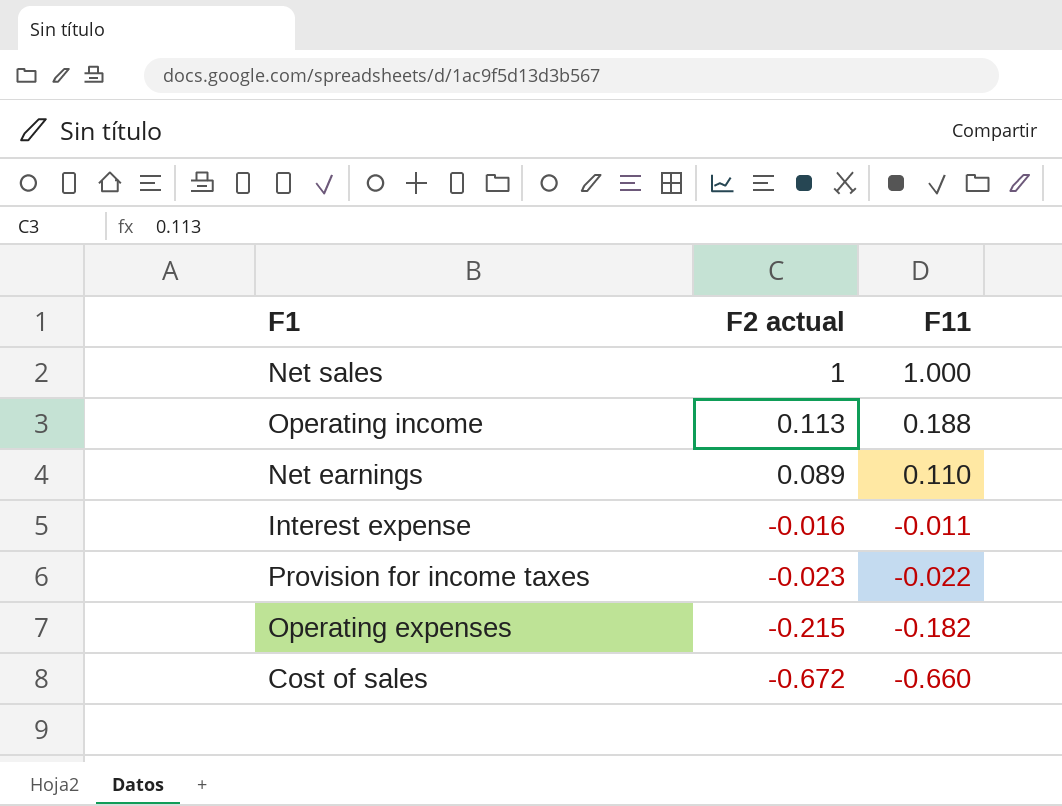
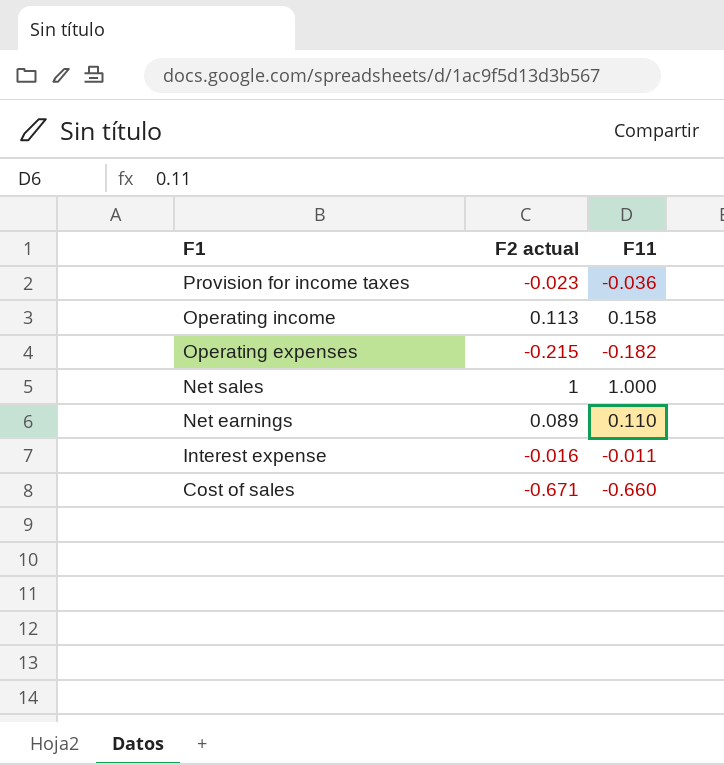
row order: F2 actual descending -> F1 descending
Provision for income taxes | F11: -0.022 -> -0.036
Operating income | F11: 0.188 -> 0.158
Cost of sales | F2 actual: -0.672 -> -0.671

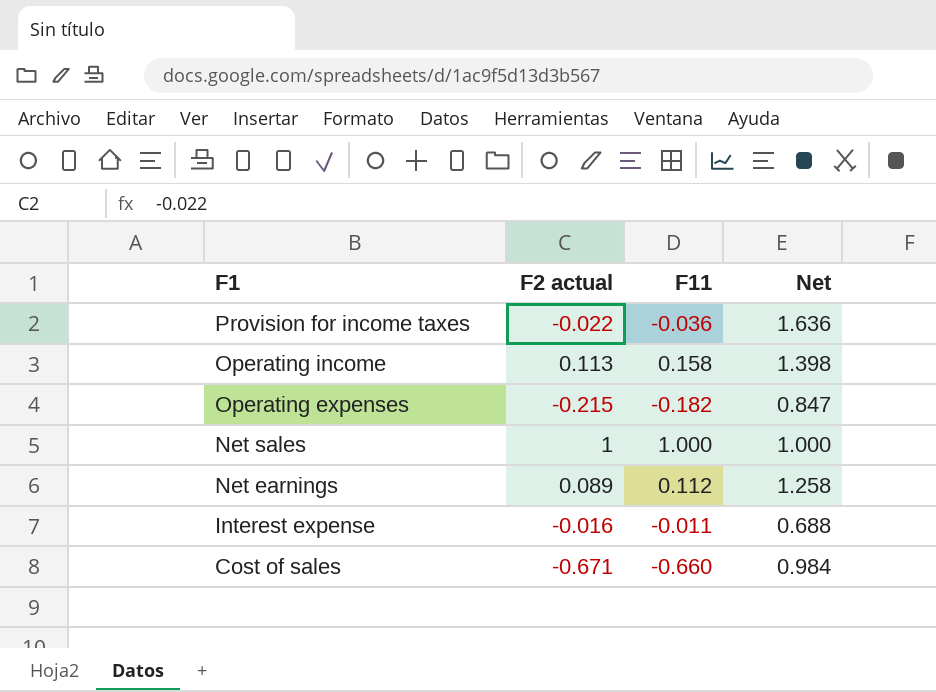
column Net | formula: none -> [F11] / [F2 actual]
Provision for income taxes | F2 actual: -0.023 -> -0.022
Net earnings | F11: 0.110 -> 0.112

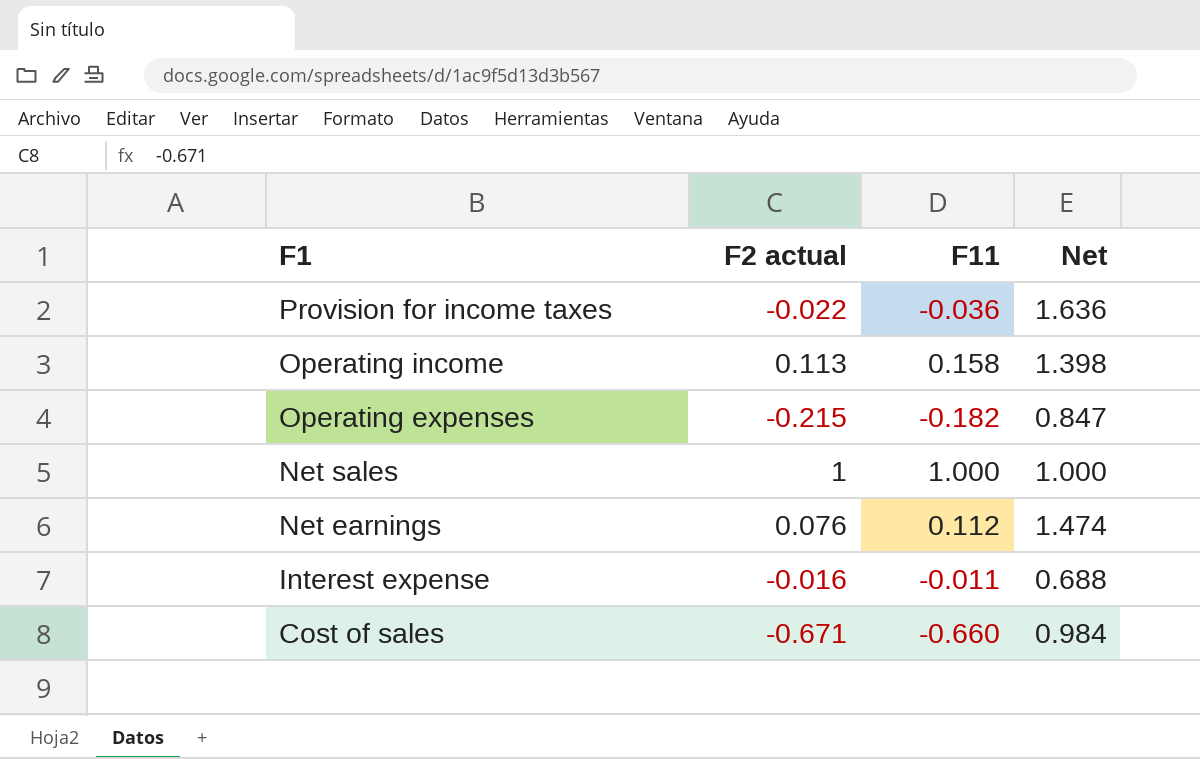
Net earnings | F2 actual: 0.089 -> 0.076
Net earnings | Net: 1.258 -> 1.474

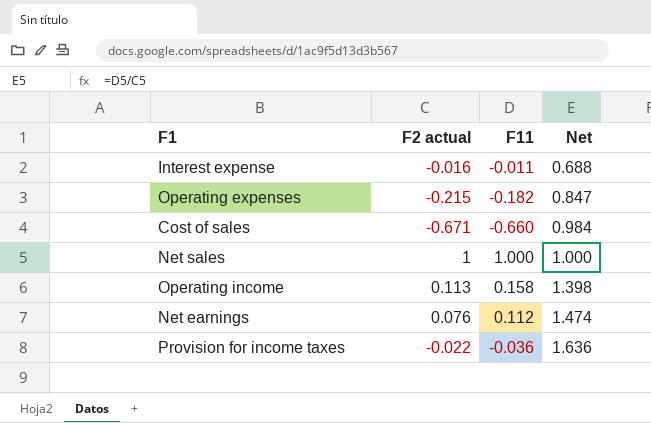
row order: F1 descending -> Net ascending

